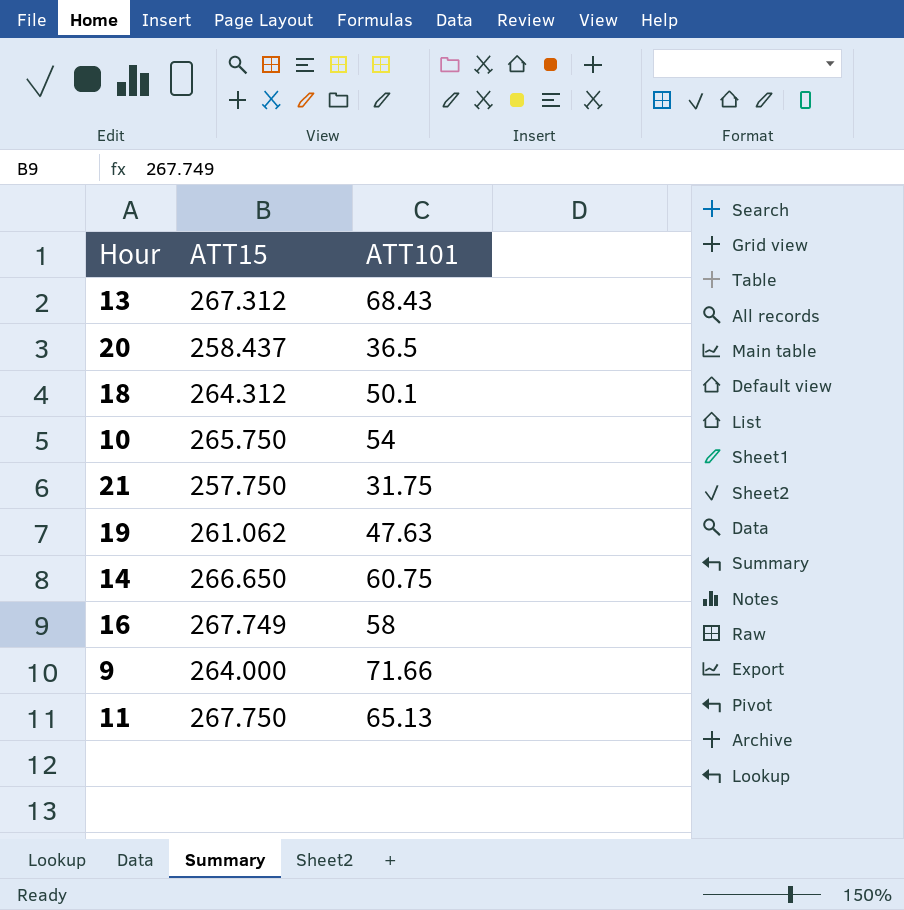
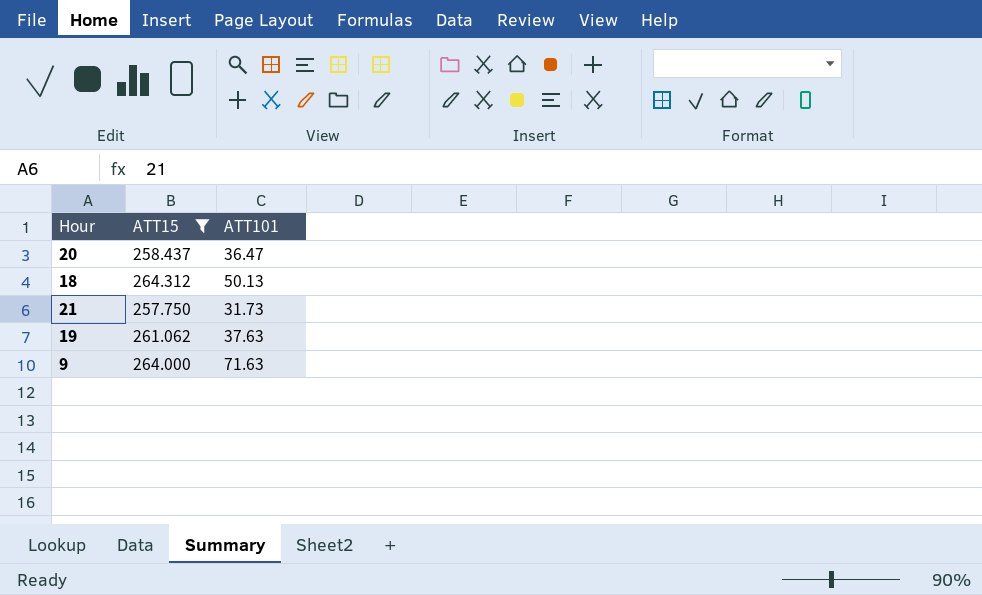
filter: none -> ATT15 <= 264.312
20 | ATT101: 36.5 -> 36.47
18 | ATT101: 50.1 -> 50.13
21 | ATT101: 31.75 -> 31.73
19 | ATT101: 47.63 -> 37.63
9 | ATT101: 71.66 -> 71.63

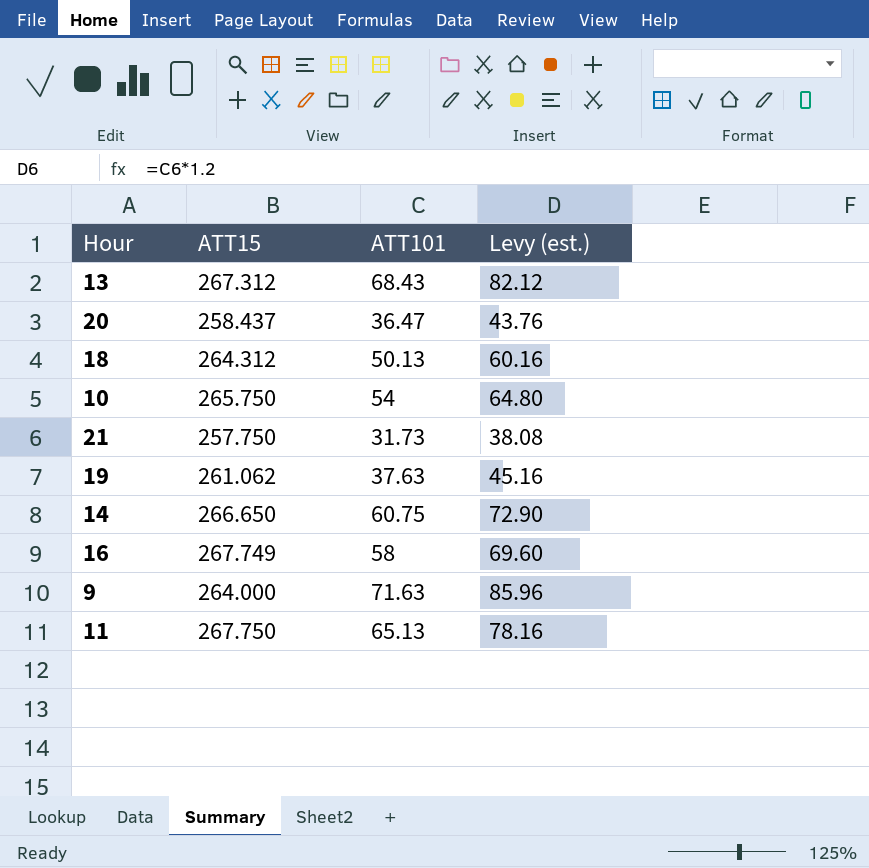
filter: ATT15 <= 264.312 -> none
column Levy (est.) | formula: none -> [ATT101] * 1.2

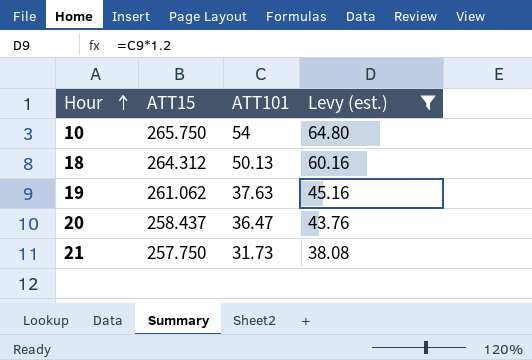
filter: none -> Levy (est.) <= 64.80
row order: none -> Hour ascending

